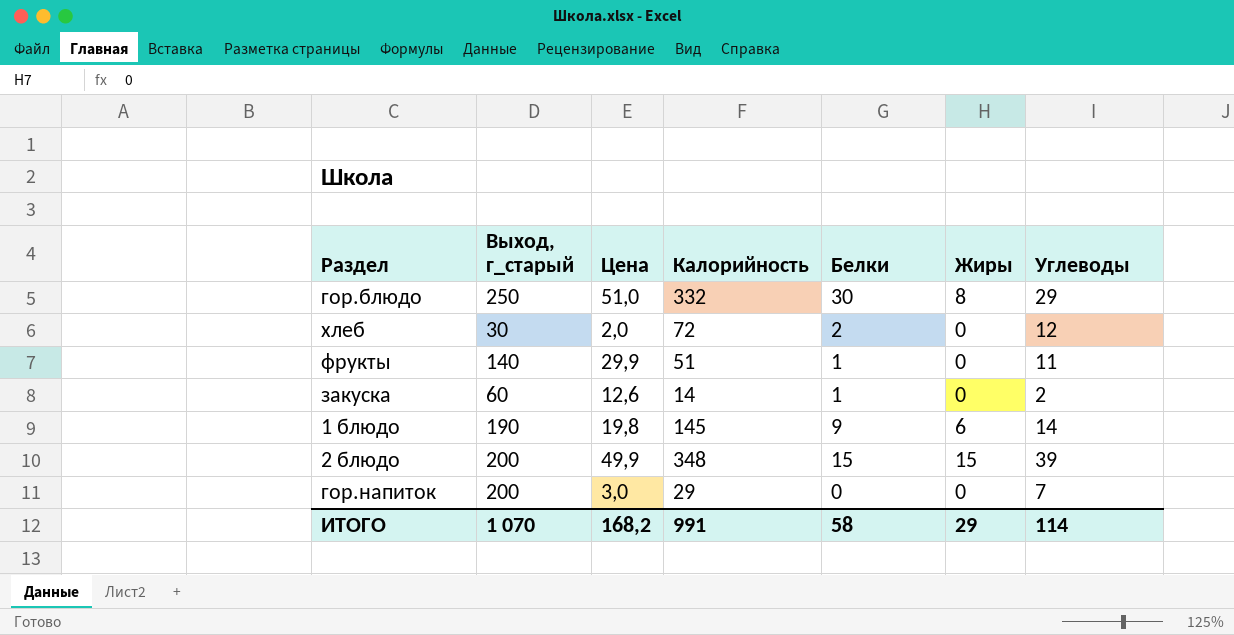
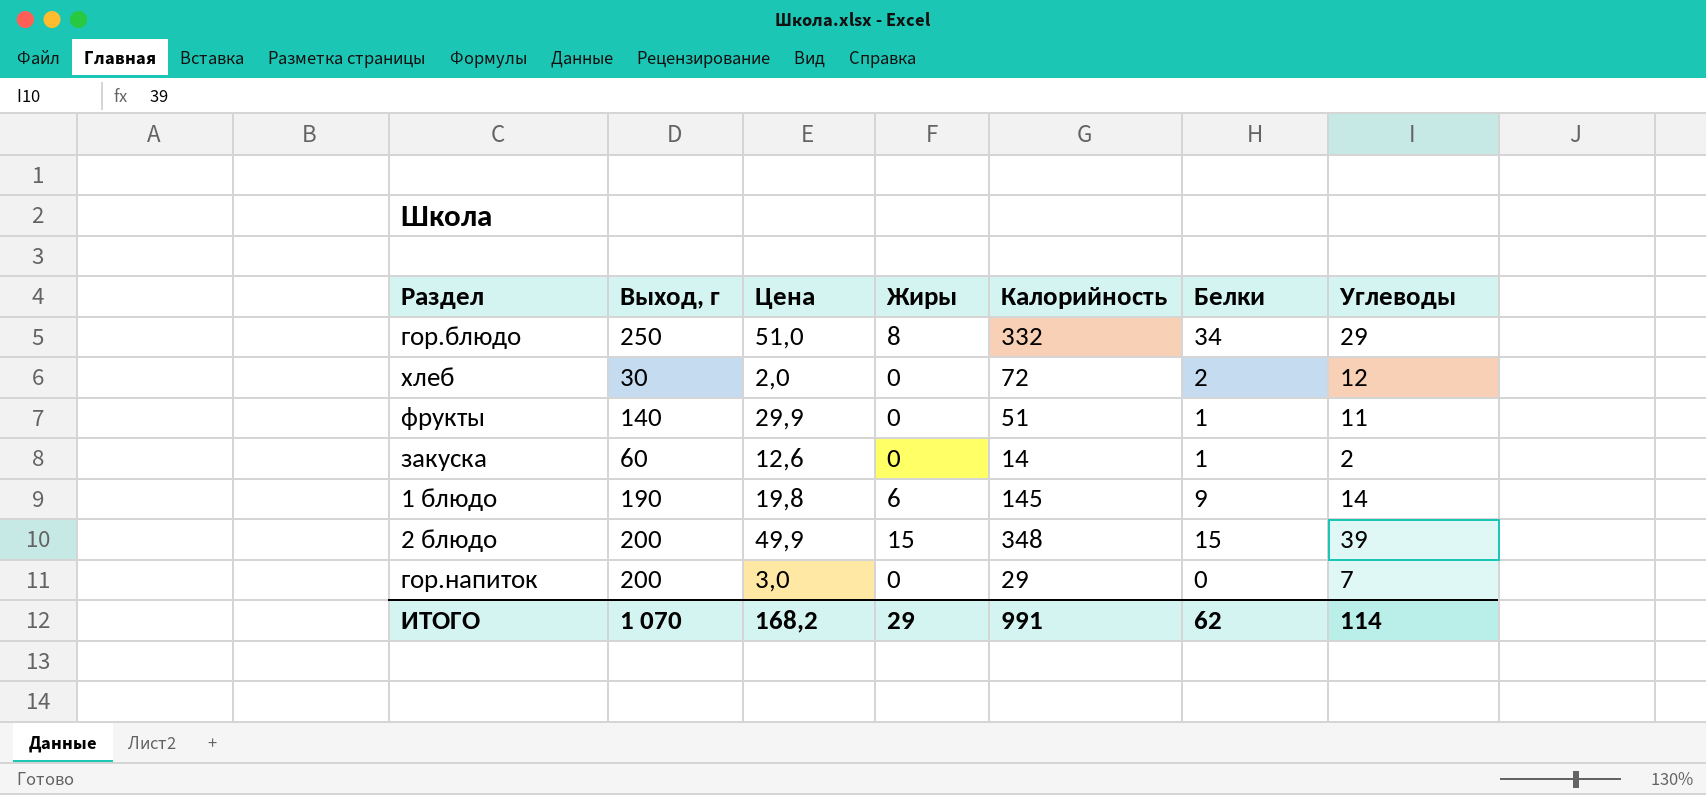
column name: Выход, г_старый -> Выход, г
column Жиры | position: 6 -> 4
гор.блюдо | Белки: 30 -> 34
ИТОГО | Белки: 58 -> 62

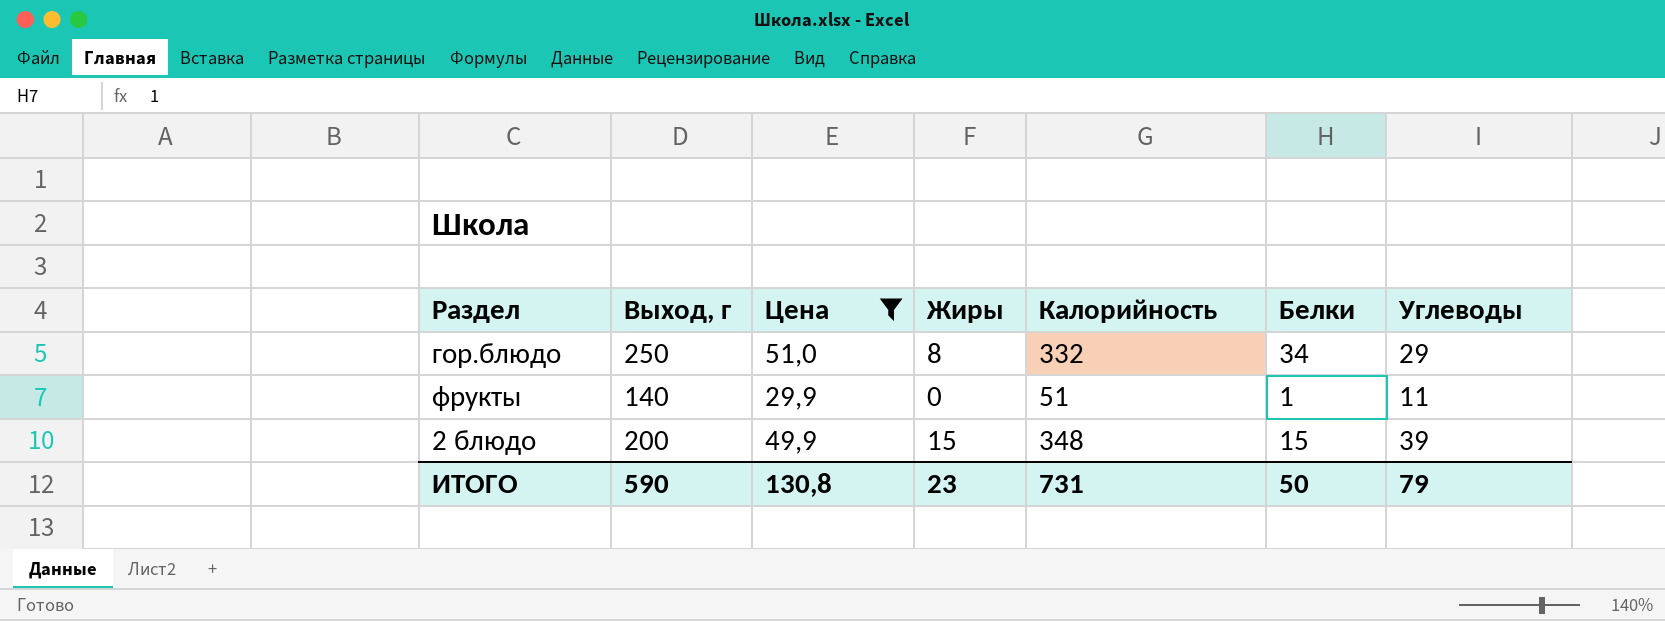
filter: none -> Цена >= 29,9
ИТОГО | Выход, г: 1 070 -> 590
ИТОГО | Цена: 168,2 -> 130,8
ИТОГО | Жиры: 29 -> 23
ИТОГО | Калорийность: 991 -> 731
ИТОГО | Белки: 62 -> 50
ИТОГО | Углеводы: 114 -> 79

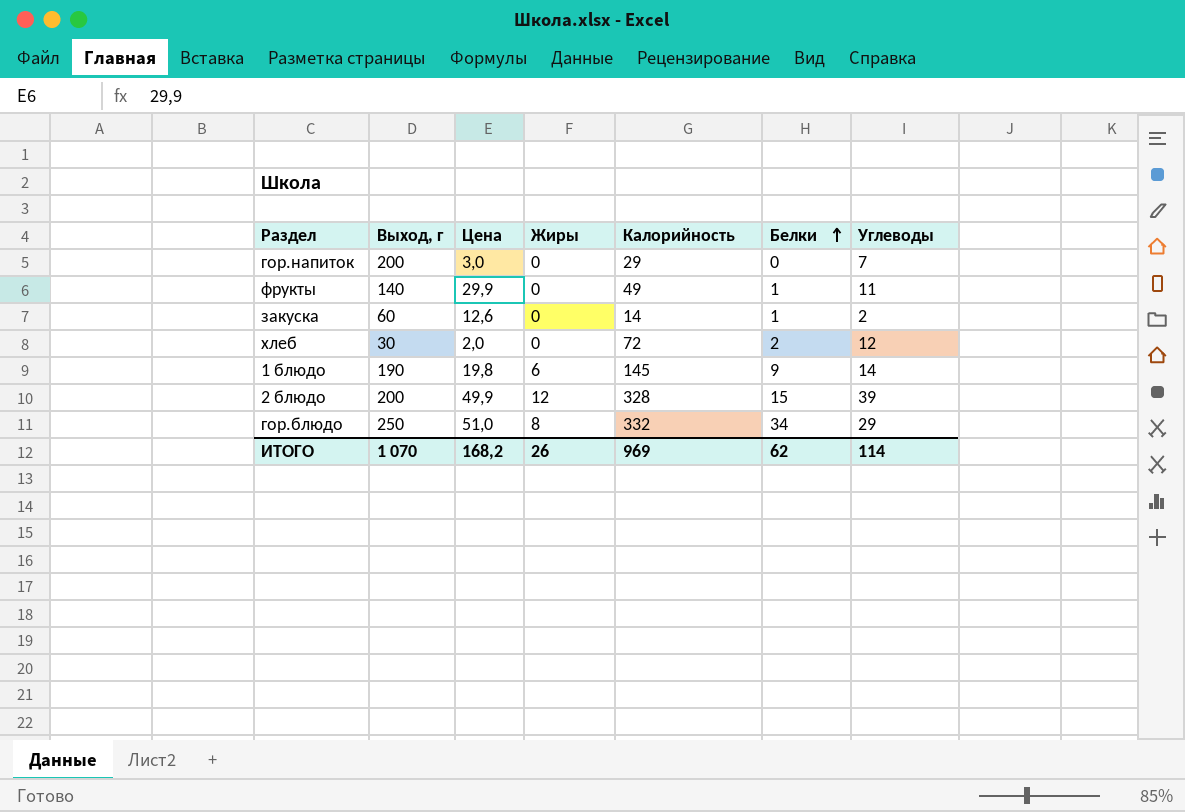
filter: Цена >= 29,9 -> none
row order: none -> Белки ascending
фрукты | Калорийность: 51 -> 49
2 блюдо | Жиры: 15 -> 12
2 блюдо | Калорийность: 348 -> 328
ИТОГО | Выход, г: 590 -> 1 070
ИТОГО | Цена: 130,8 -> 168,2
ИТОГО | Жиры: 23 -> 26
ИТОГО | Калорийность: 731 -> 969
ИТОГО | Белки: 50 -> 62
ИТОГО | Углеводы: 79 -> 114

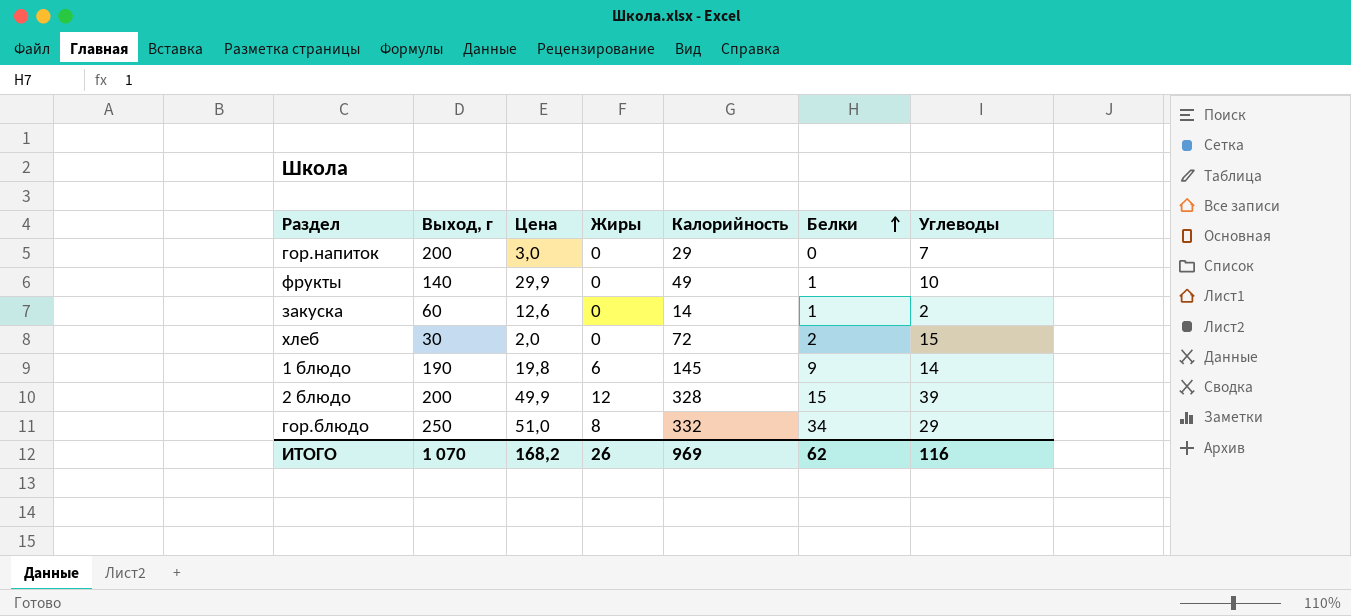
фрукты | Углеводы: 11 -> 10
хлеб | Углеводы: 12 -> 15
ИТОГО | Углеводы: 114 -> 116

